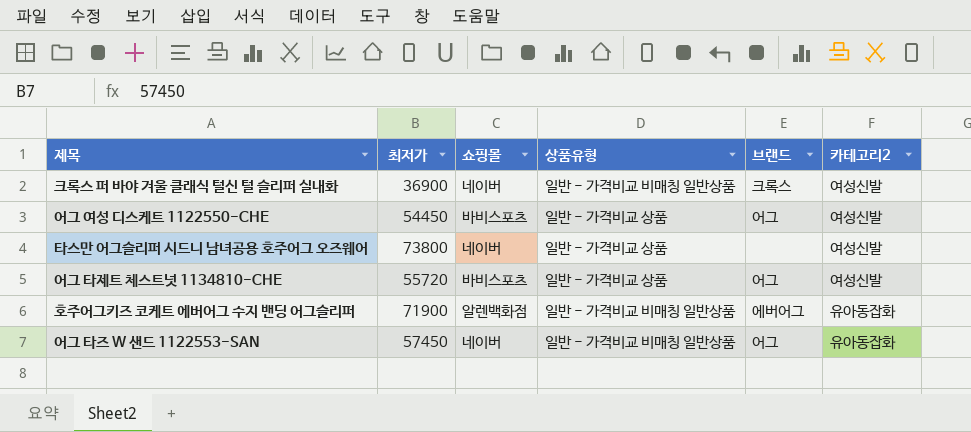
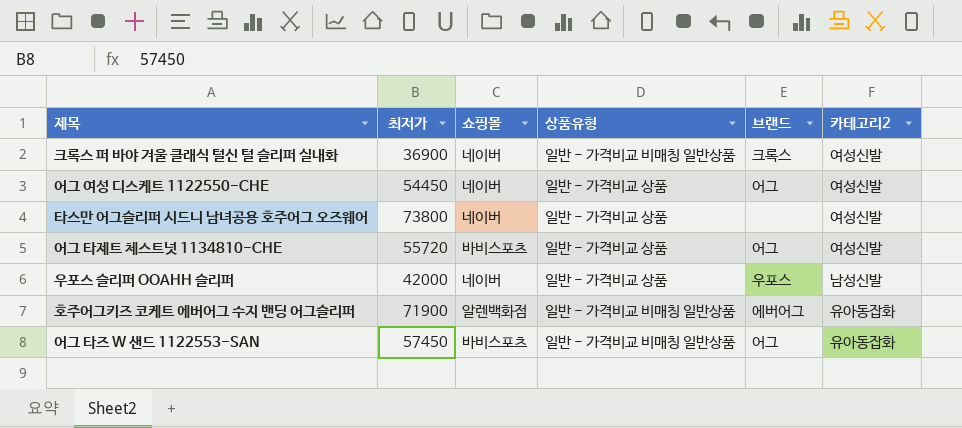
어그 여성 디스케트 1122550-CHE | 쇼핑몰: 바비스포츠 -> 네이버
row 우포스 슬리퍼 OOAHH 슬리퍼: none -> 42000 | 네이버 | 일반 - 가격비교 상품 | 우포스 | 남성신발
어그 타즈 W 샌드 1122553-SAN | 쇼핑몰: 네이버 -> 바비스포츠

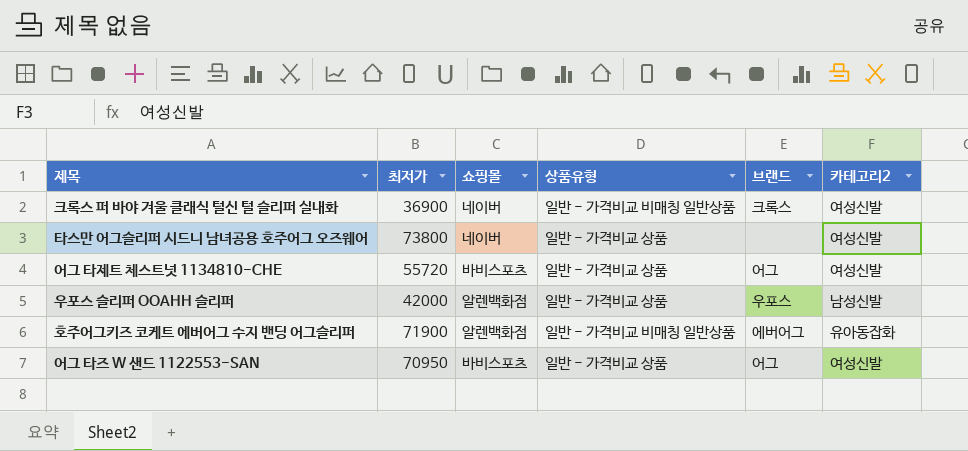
row 어그 여성 디스케트 1122550-CHE: 54450 | 네이버 | 일반 - 가격비교 상품 | 어그 | 여성신발 -> none
우포스 슬리퍼 OOAHH 슬리퍼 | 쇼핑몰: 네이버 -> 알렌백화점
어그 타즈 W 샌드 1122553-SAN | 최저가: 57450 -> 70950
어그 타즈 W 샌드 1122553-SAN | 상품유형: 일반 - 가격비교 비매칭 일반상품 -> 일반 - 가격비교 상품
어그 타즈 W 샌드 1122553-SAN | 카테고리2: 유아동잡화 -> 여성신발

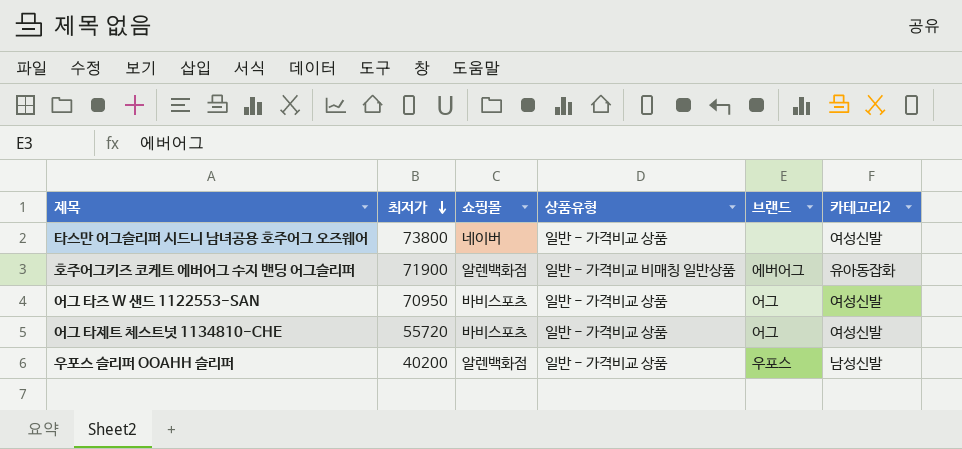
row order: none -> 최저가 descending
row 크록스 퍼 바야 겨울 클래식 털신 털 슬리퍼 실내화: 36900 | 네이버 | 일반 - 가격비교 비매칭 일반상품 | 크록스 | 여성신발 -> none
우포스 슬리퍼 OOAHH 슬리퍼 | 최저가: 42000 -> 40200

